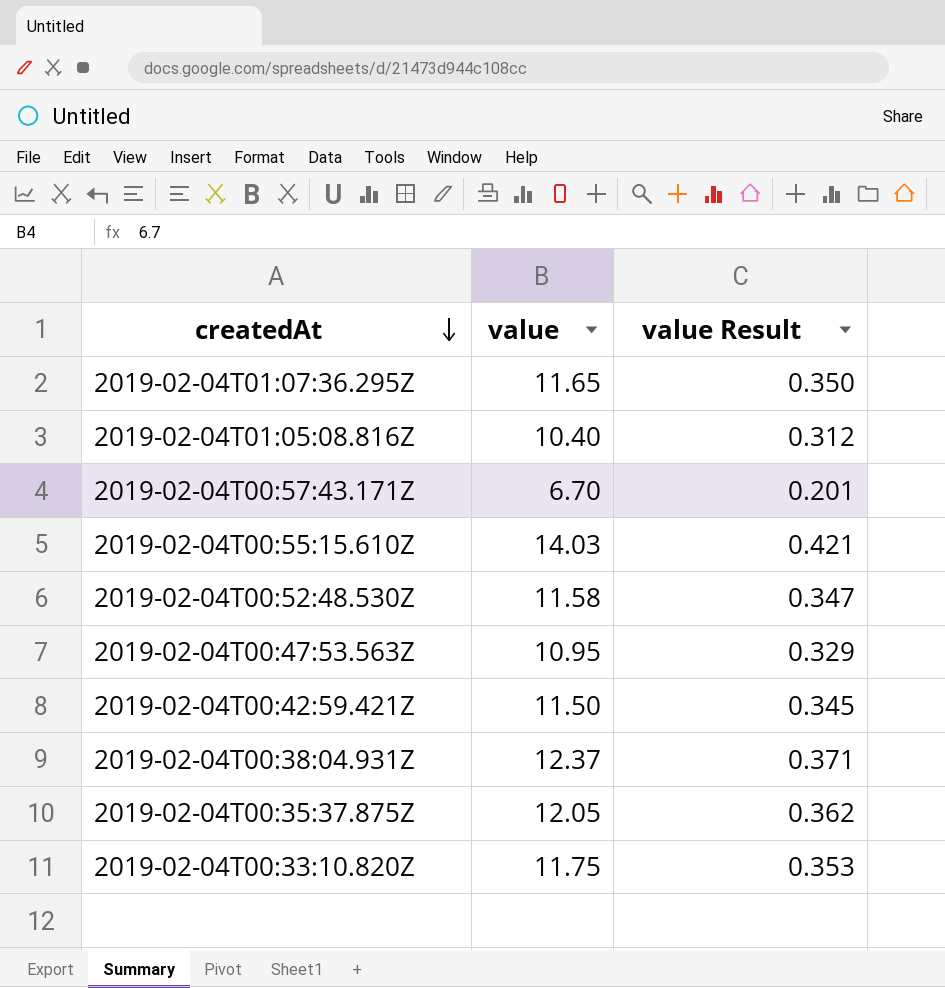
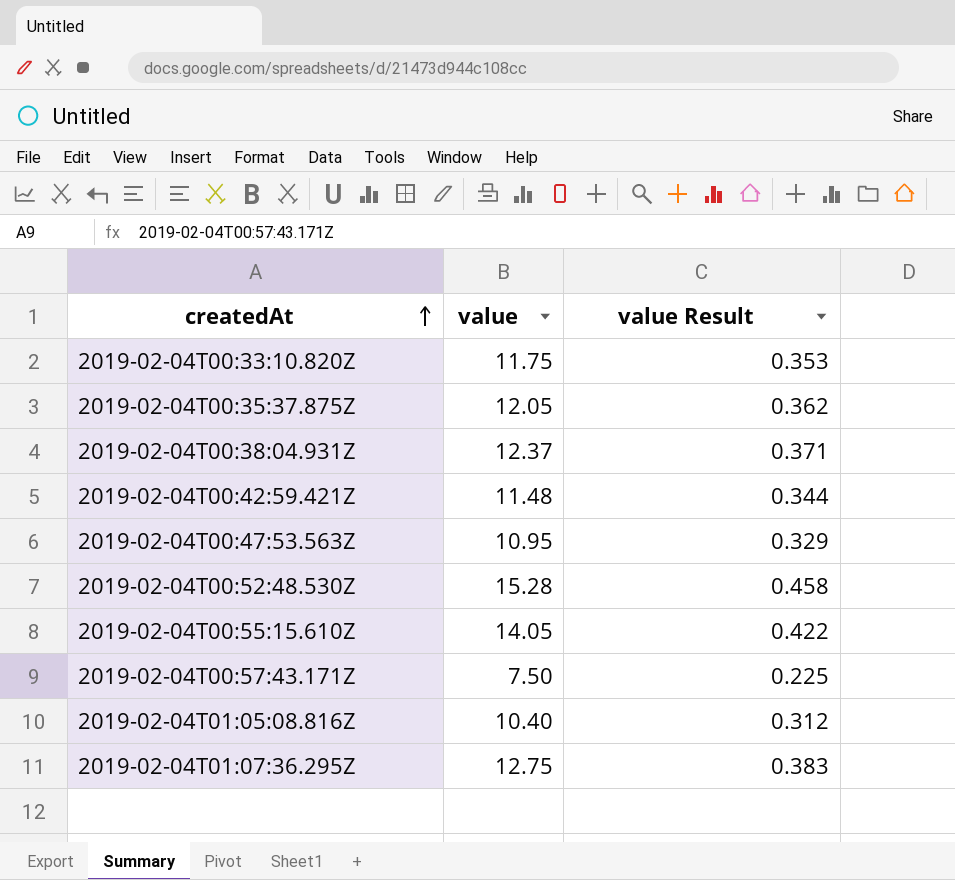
row order: createdAt descending -> createdAt ascending
2019-02-04T00:42:59.421Z | value: 11.50 -> 11.48
2019-02-04T00:42:59.421Z | value Result: 0.345 -> 0.344
2019-02-04T00:52:48.530Z | value: 11.58 -> 15.28
2019-02-04T00:52:48.530Z | value Result: 0.347 -> 0.458
2019-02-04T00:55:15.610Z | value: 14.03 -> 14.05
2019-02-04T00:55:15.610Z | value Result: 0.421 -> 0.422
2019-02-04T00:57:43.171Z | value: 6.70 -> 7.50
2019-02-04T00:57:43.171Z | value Result: 0.201 -> 0.225
2019-02-04T01:07:36.295Z | value: 11.65 -> 12.75
2019-02-04T01:07:36.295Z | value Result: 0.350 -> 0.383

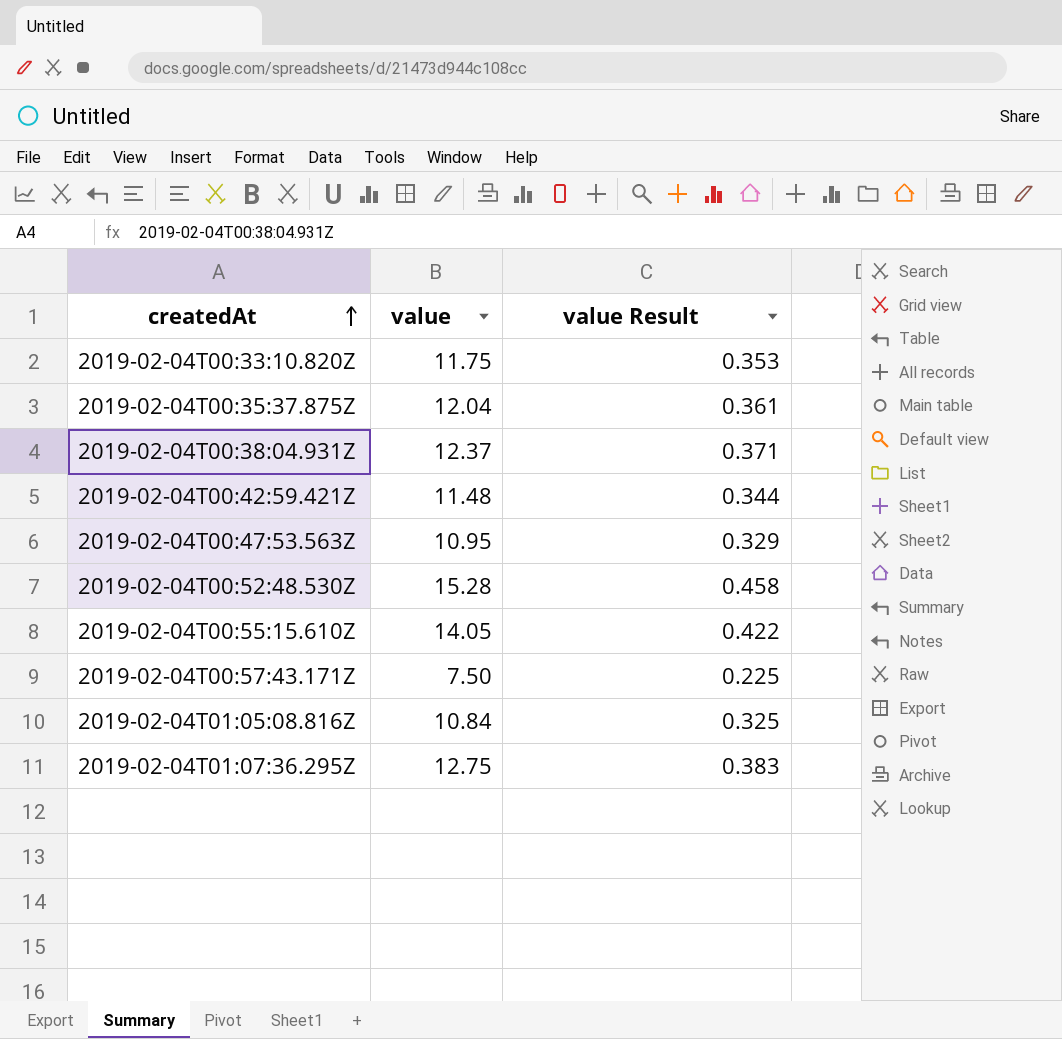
2019-02-04T00:35:37.875Z | value: 12.05 -> 12.04
2019-02-04T00:35:37.875Z | value Result: 0.362 -> 0.361
2019-02-04T01:05:08.816Z | value: 10.40 -> 10.84
2019-02-04T01:05:08.816Z | value Result: 0.312 -> 0.325

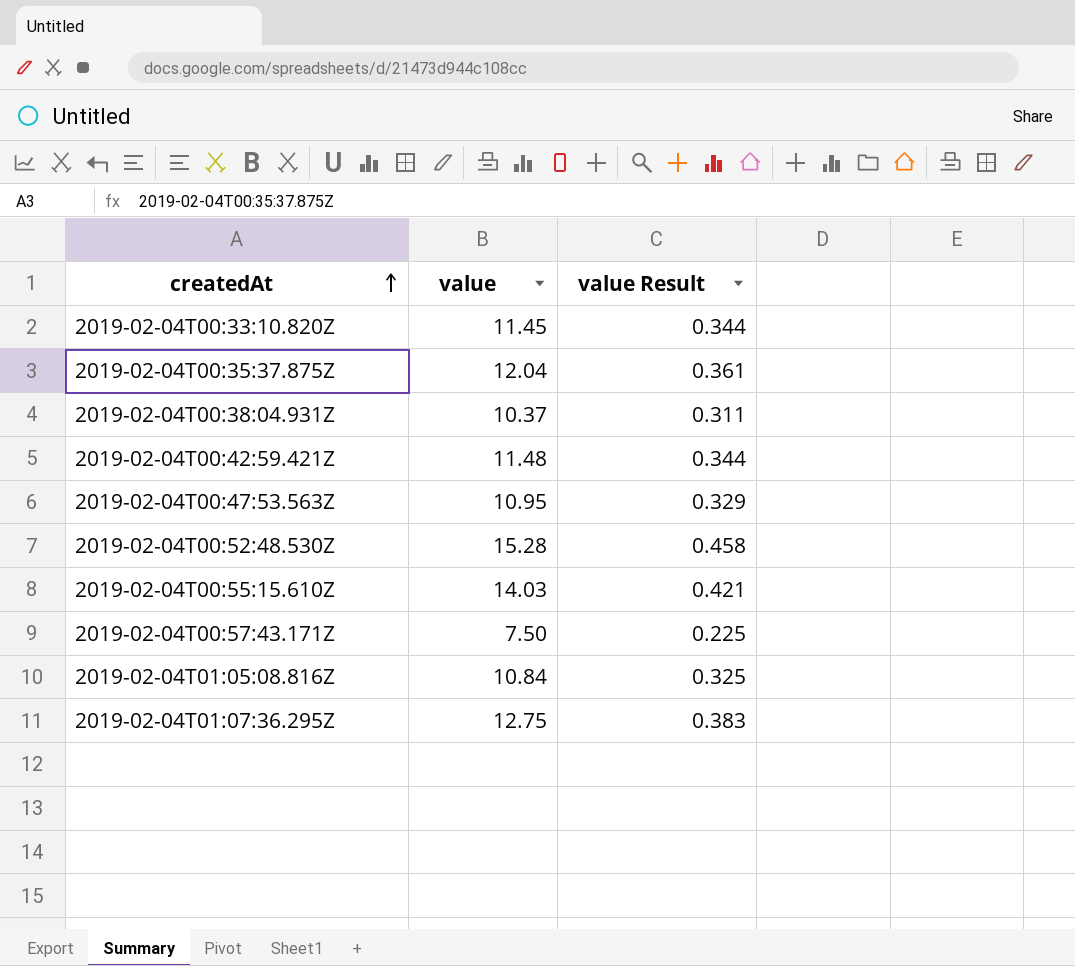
2019-02-04T00:33:10.820Z | value: 11.75 -> 11.45
2019-02-04T00:33:10.820Z | value Result: 0.353 -> 0.344
2019-02-04T00:38:04.931Z | value: 12.37 -> 10.37
2019-02-04T00:38:04.931Z | value Result: 0.371 -> 0.311
2019-02-04T00:55:15.610Z | value: 14.05 -> 14.03
2019-02-04T00:55:15.610Z | value Result: 0.422 -> 0.421

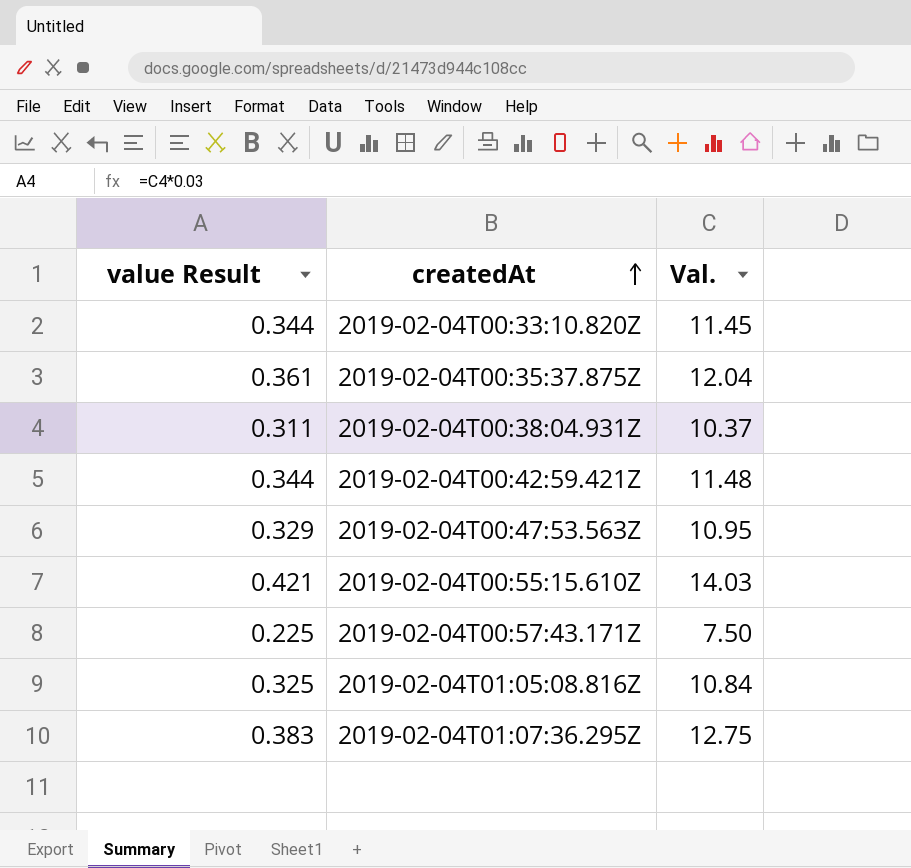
column value Result | position: 3 -> 1
column name: value -> Val.
row 2019-02-04T00:52:48.530Z: 15.28 | 0.458 -> none

